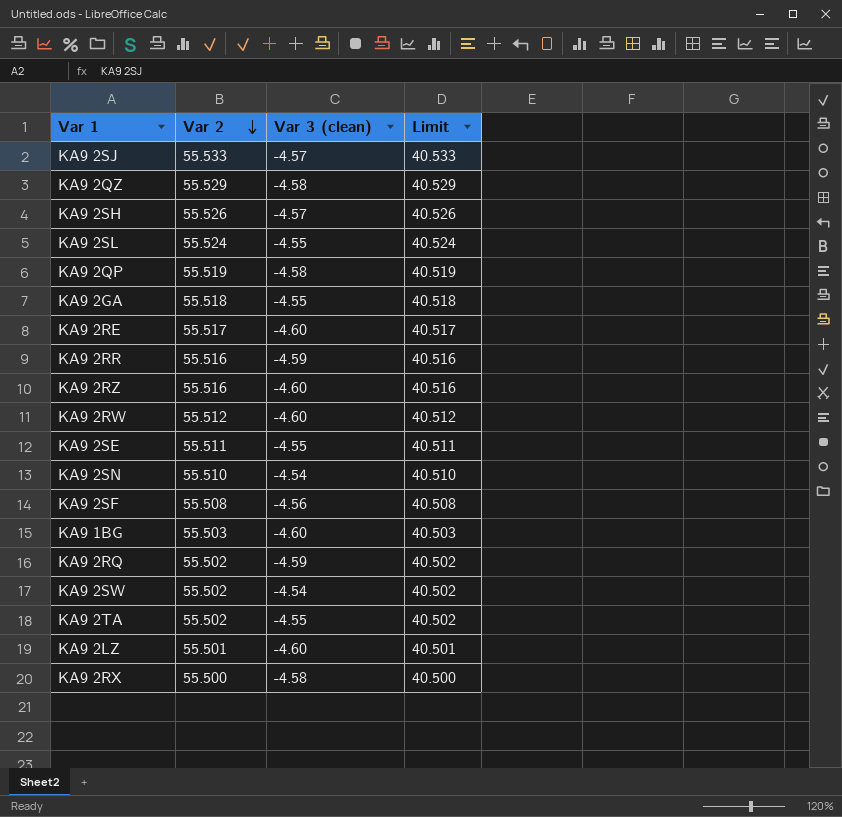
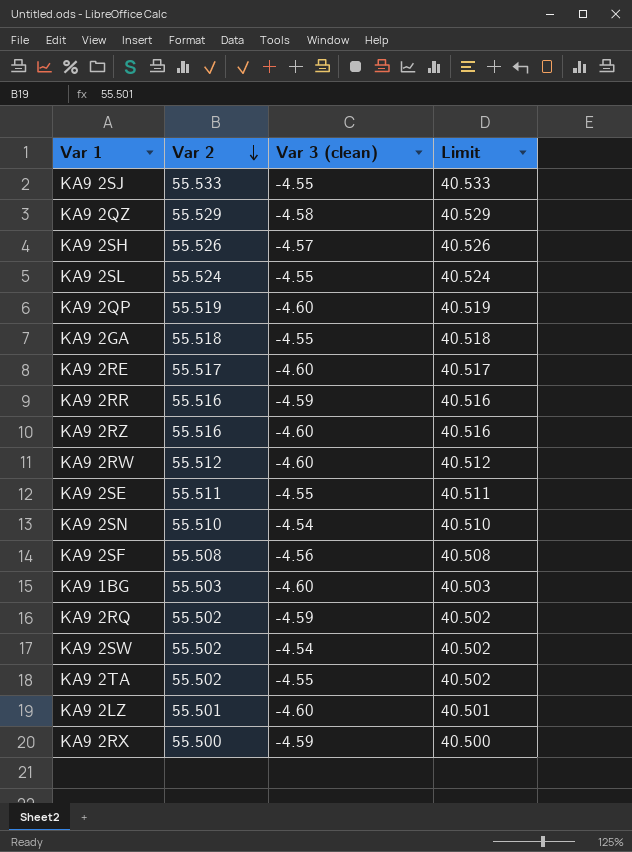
KA9 2SJ | Var 3 (clean): -4.57 -> -4.55
KA9 2QP | Var 3 (clean): -4.58 -> -4.60
KA9 2RX | Var 3 (clean): -4.58 -> -4.59

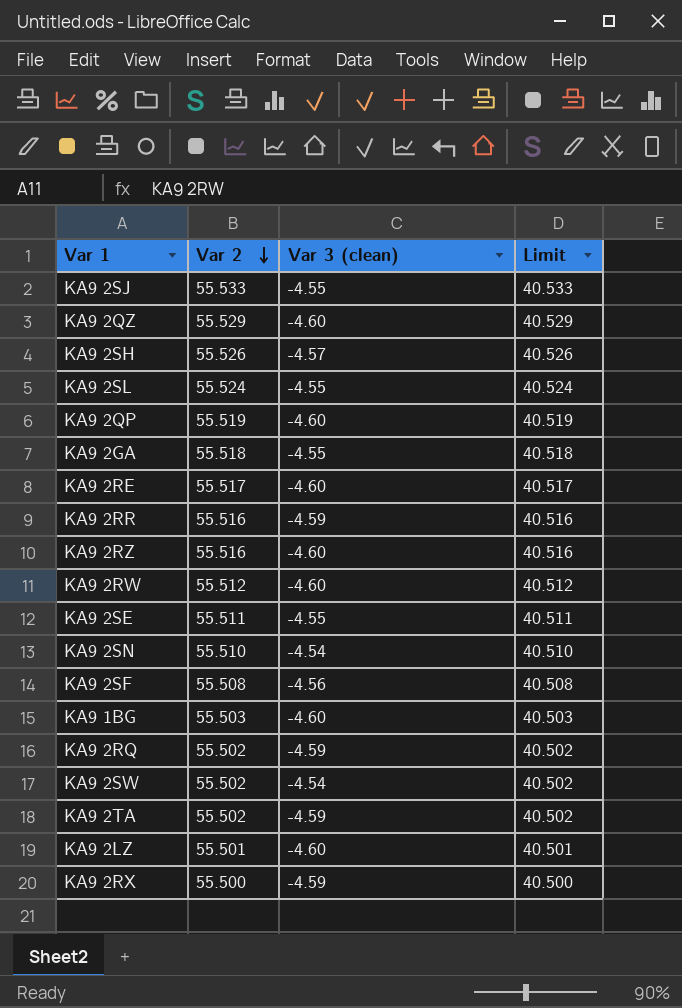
KA9 2QZ | Var 3 (clean): -4.58 -> -4.60
KA9 2TA | Var 3 (clean): -4.55 -> -4.59

